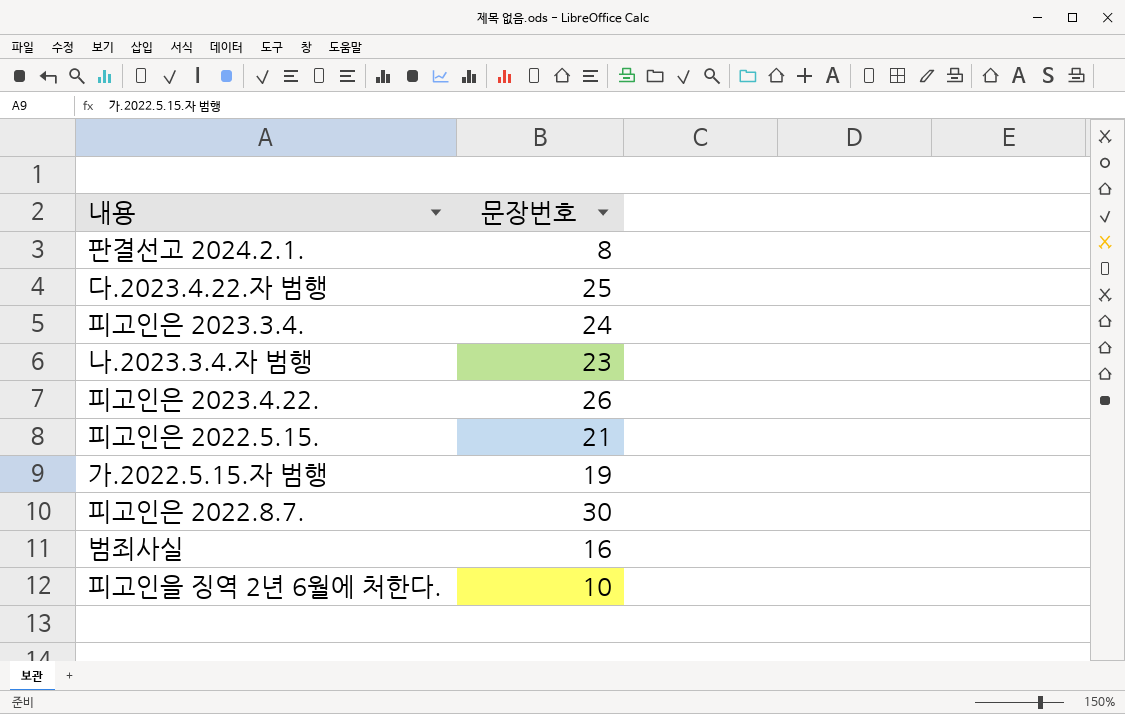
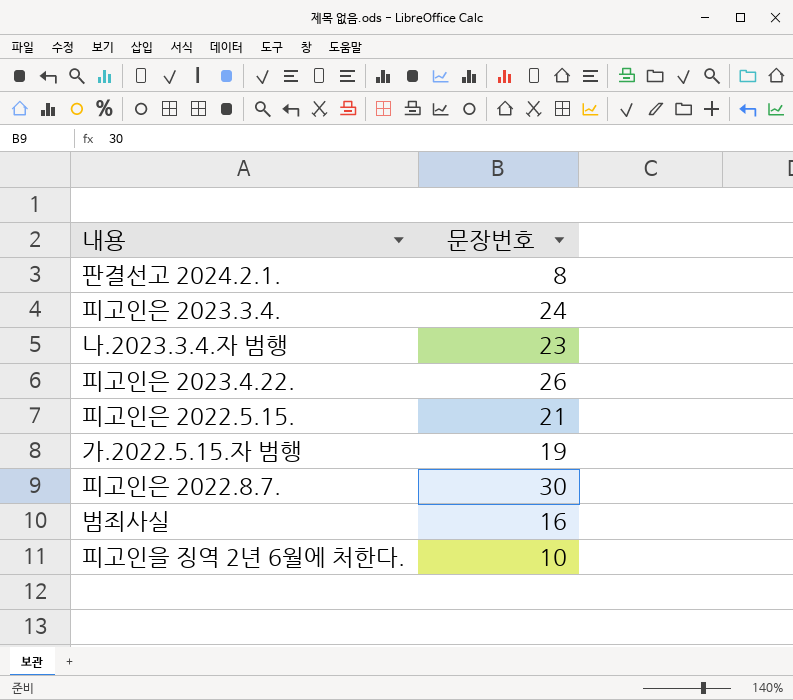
row 다.2023.4.22.자 범행: 25 -> none

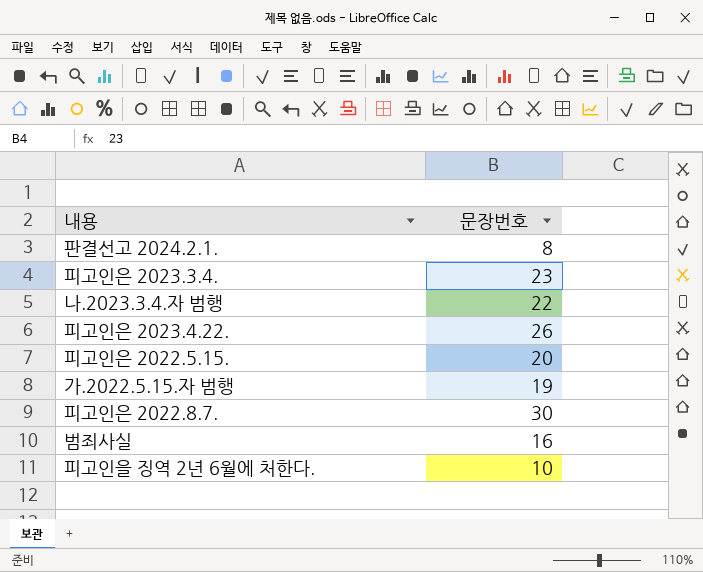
피고인은 2023.3.4. | 문장번호: 24 -> 23
나.2023.3.4.자 범행 | 문장번호: 23 -> 22
피고인은 2022.5.15. | 문장번호: 21 -> 20

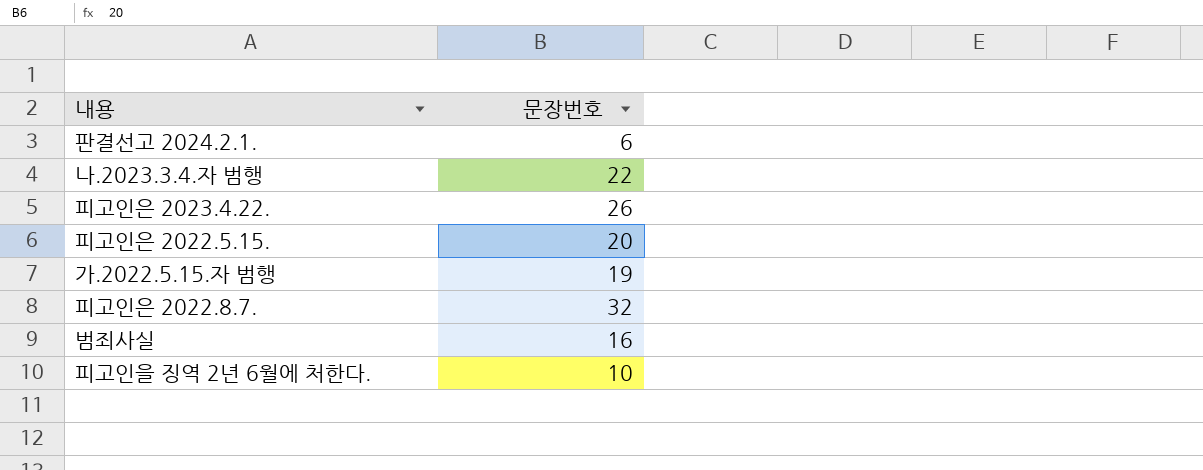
row 피고인은 2023.3.4.: 23 -> none
판결선고 2024.2.1. | 문장번호: 8 -> 6
피고인은 2022.8.7. | 문장번호: 30 -> 32

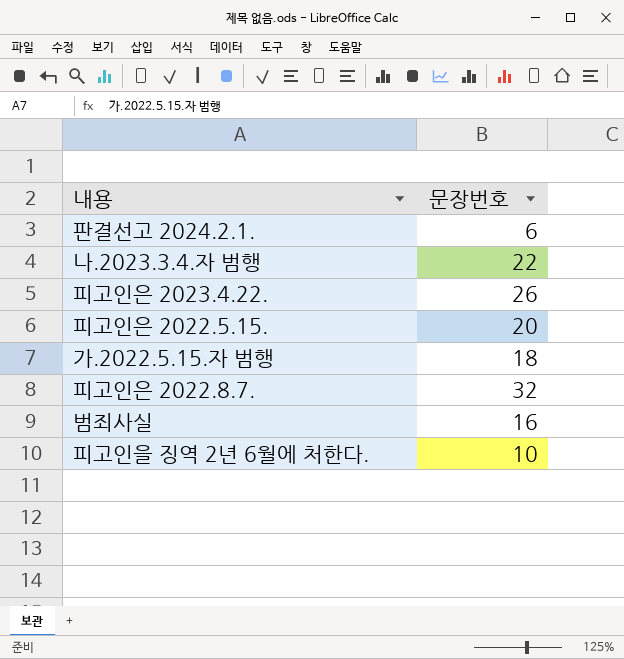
가.2022.5.15.자 범행 | 문장번호: 19 -> 18

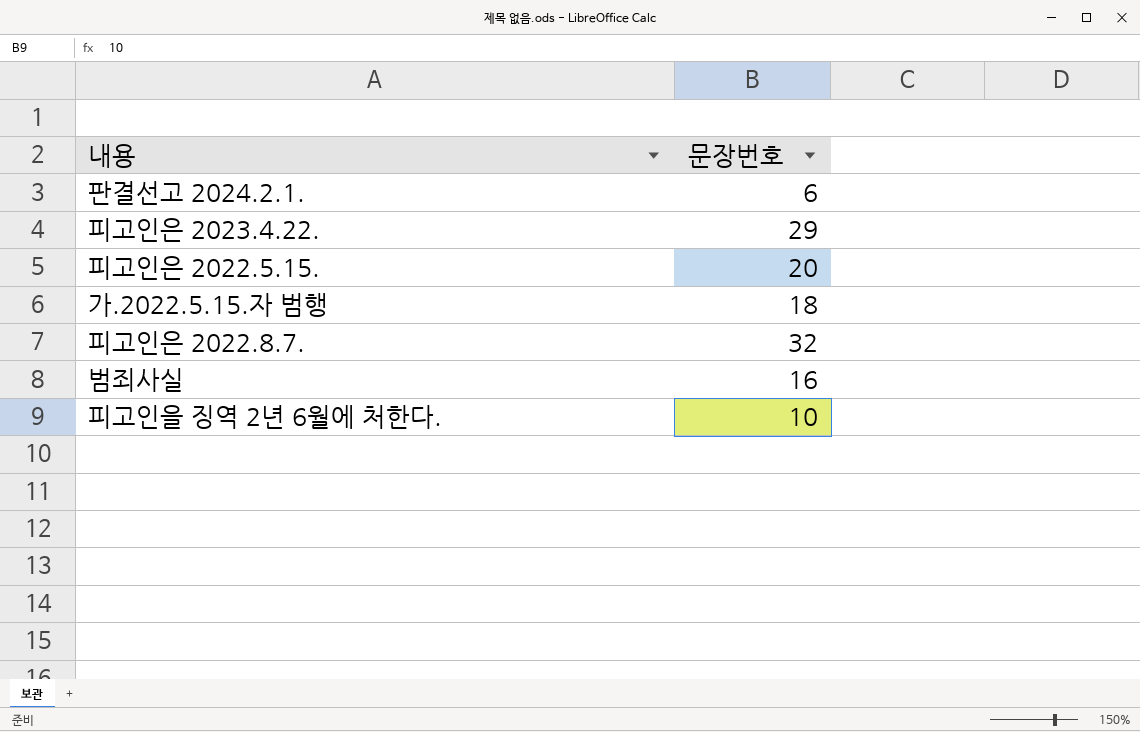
row 나.2023.3.4.자 범행: 22 -> none
피고인은 2023.4.22. | 문장번호: 26 -> 29

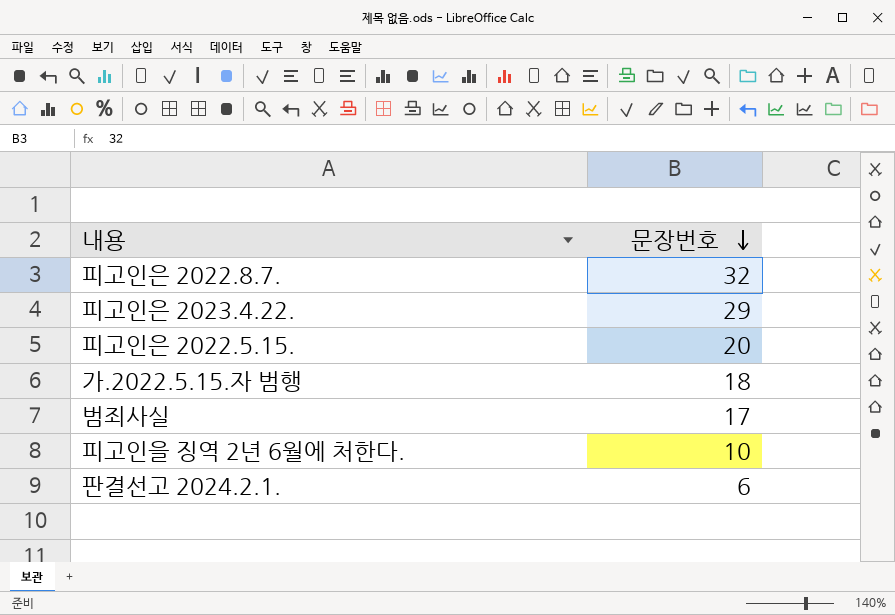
row order: none -> 문장번호 descending
범죄사실 | 문장번호: 16 -> 17

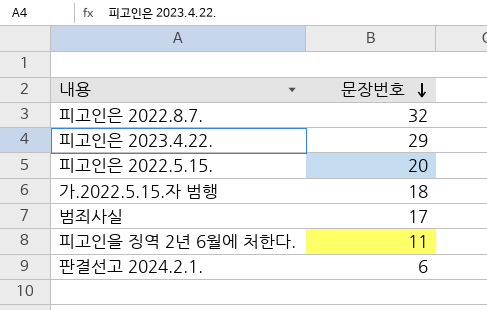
피고인을 징역 2년 6월에 처한다. | 문장번호: 10 -> 11

